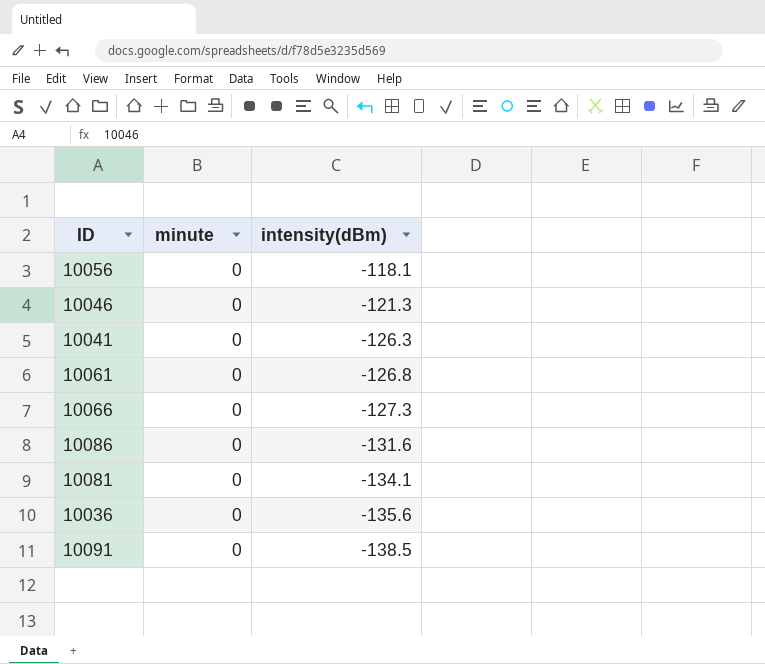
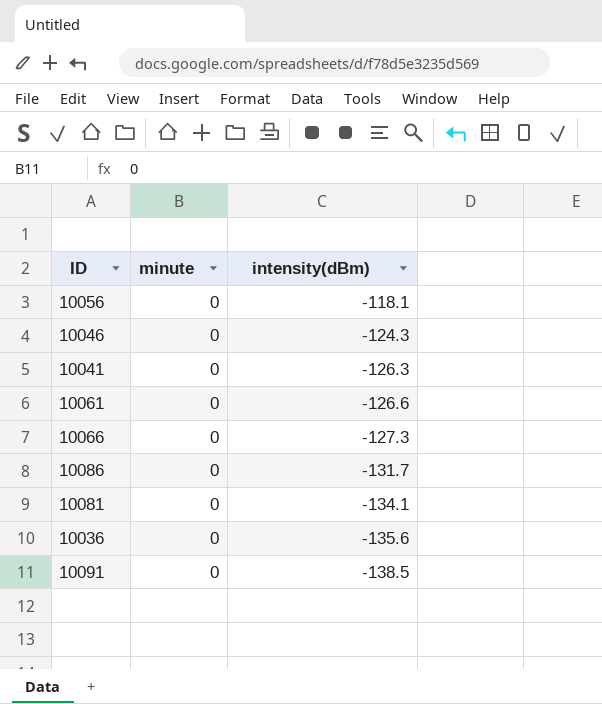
10046 | intensity(dBm): -121.3 -> -124.3
10061 | intensity(dBm): -126.8 -> -126.6
10086 | intensity(dBm): -131.6 -> -131.7

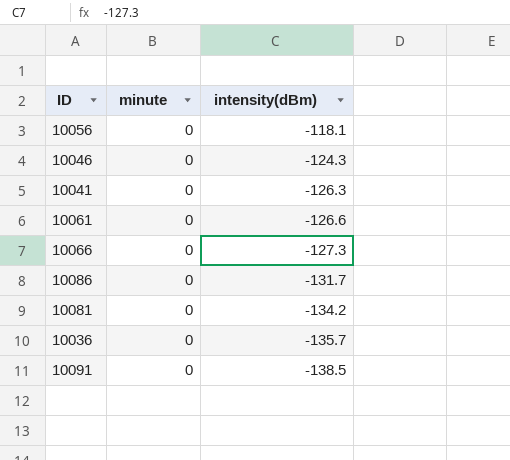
10081 | intensity(dBm): -134.1 -> -134.2
10036 | intensity(dBm): -135.6 -> -135.7

